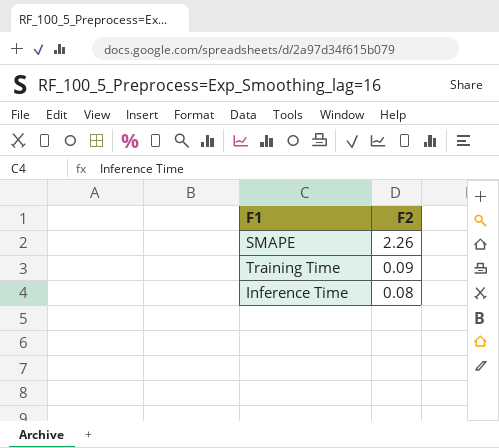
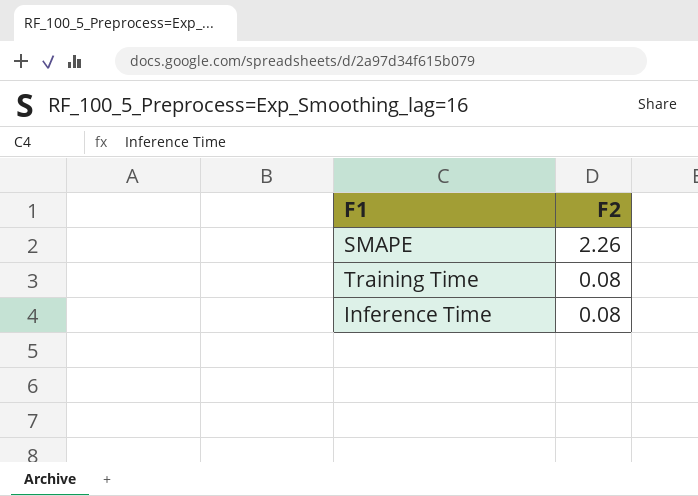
Training Time | F2: 0.09 -> 0.08

